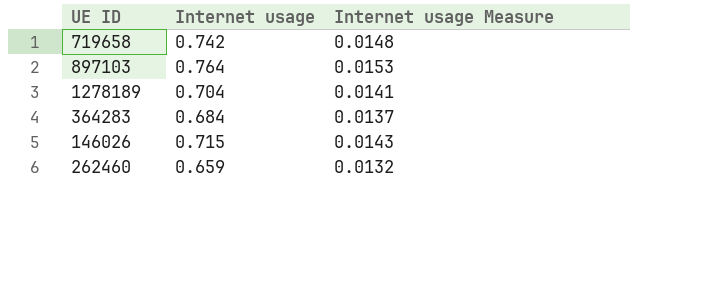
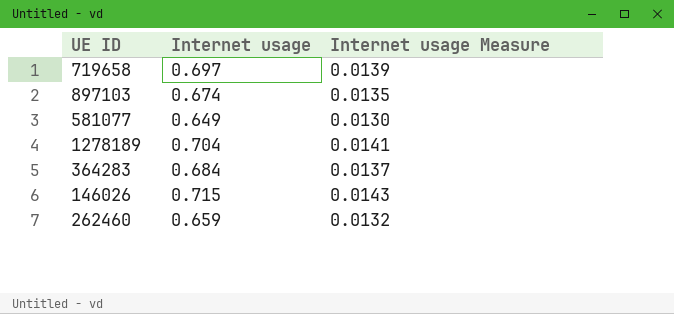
719658 | Internet usage: 0.742 -> 0.697
719658 | Internet usage Measure: 0.0148 -> 0.0139
897103 | Internet usage: 0.764 -> 0.674
897103 | Internet usage Measure: 0.0153 -> 0.0135
row 581077: none -> 0.649 | 0.0130

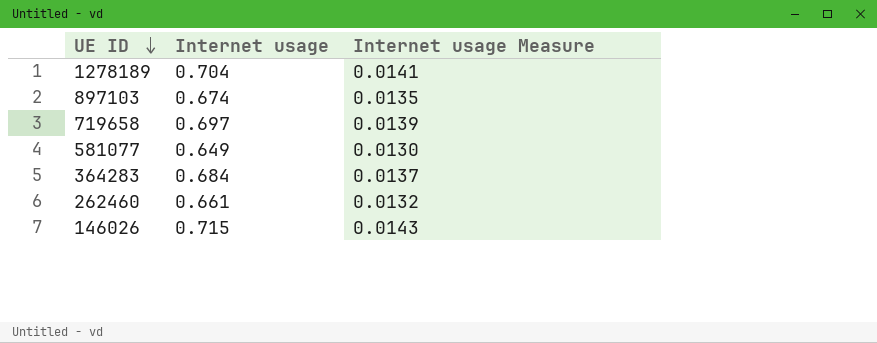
row order: none -> UE ID descending
262460 | Internet usage: 0.659 -> 0.661

